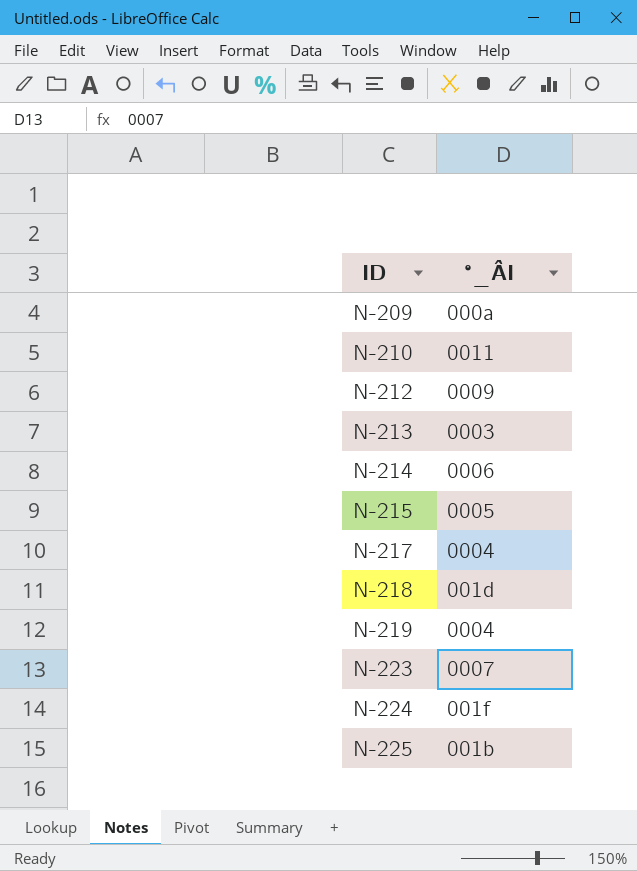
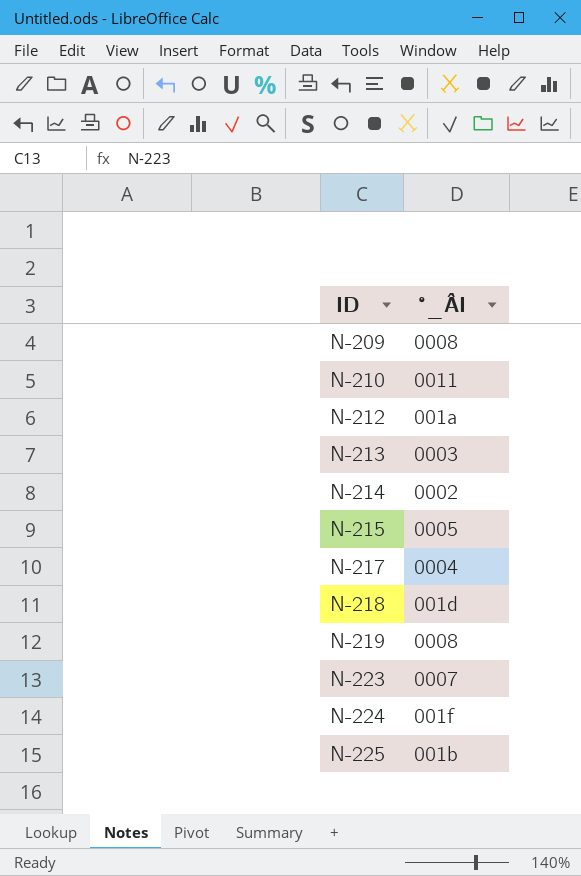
N-209 | °_ÂI: 000a -> 0008
N-212 | °_ÂI: 0009 -> 001a
N-214 | °_ÂI: 0006 -> 0002
N-219 | °_ÂI: 0004 -> 0008

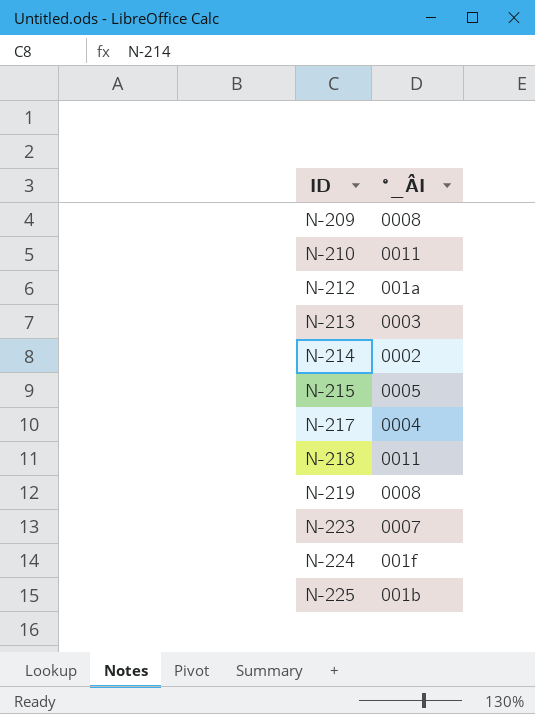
N-218 | °_ÂI: 001d -> 0011

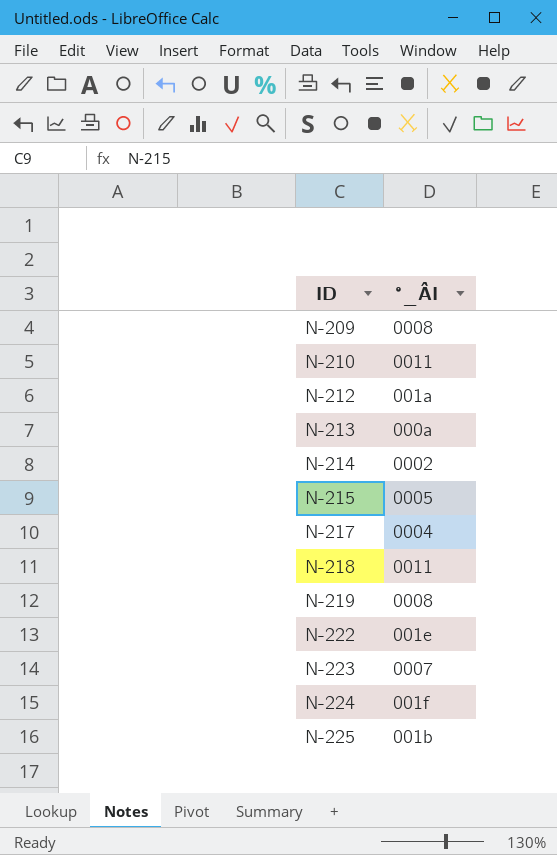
N-213 | °_ÂI: 0003 -> 000a
row N-222: none -> 001e

